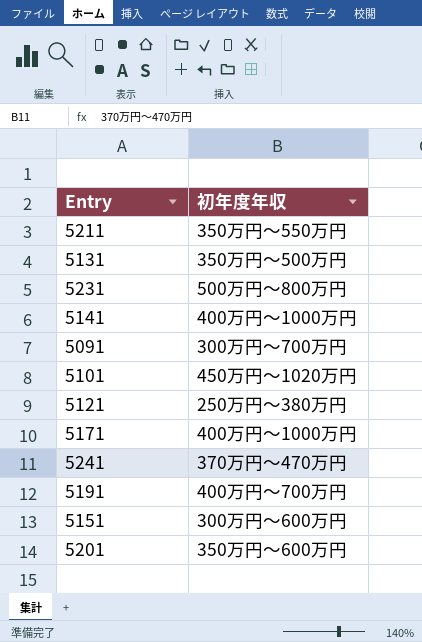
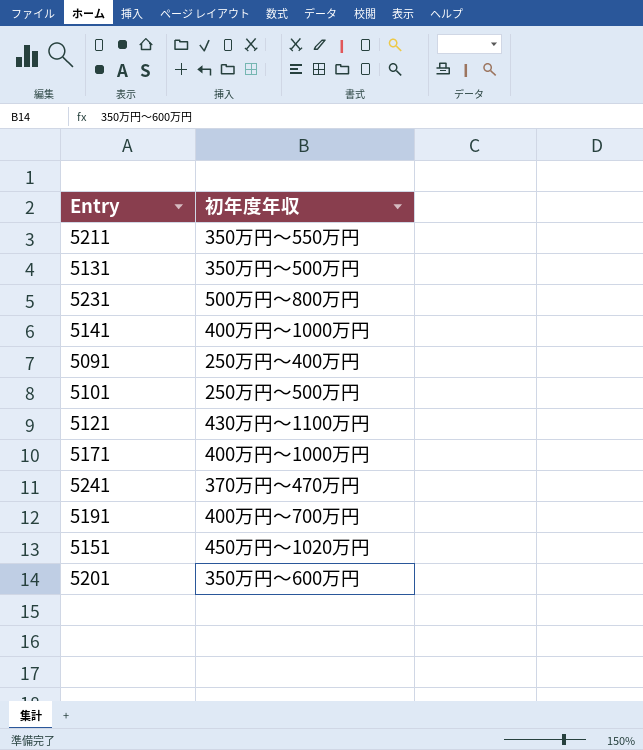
5091 | 初年度年収: 300万円～700万円 -> 250万円～400万円
5101 | 初年度年収: 450万円～1020万円 -> 250万円～500万円
5121 | 初年度年収: 250万円～380万円 -> 430万円～1100万円
5151 | 初年度年収: 300万円～600万円 -> 450万円～1020万円

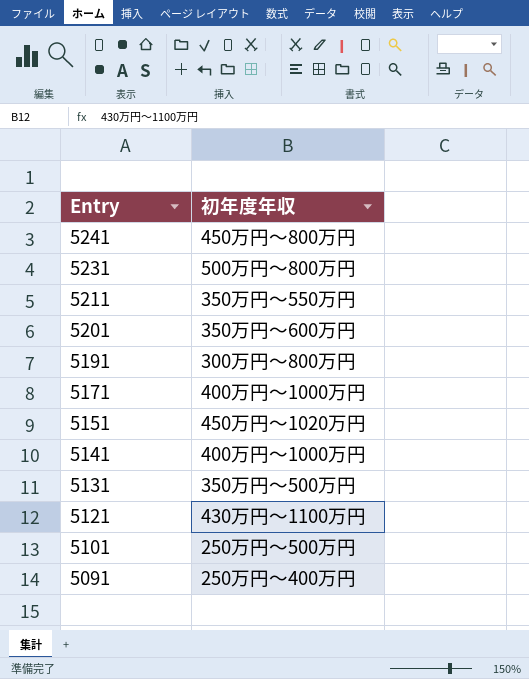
row order: none -> Entry descending
5241 | 初年度年収: 370万円～470万円 -> 450万円～800万円
5191 | 初年度年収: 400万円～700万円 -> 300万円～800万円

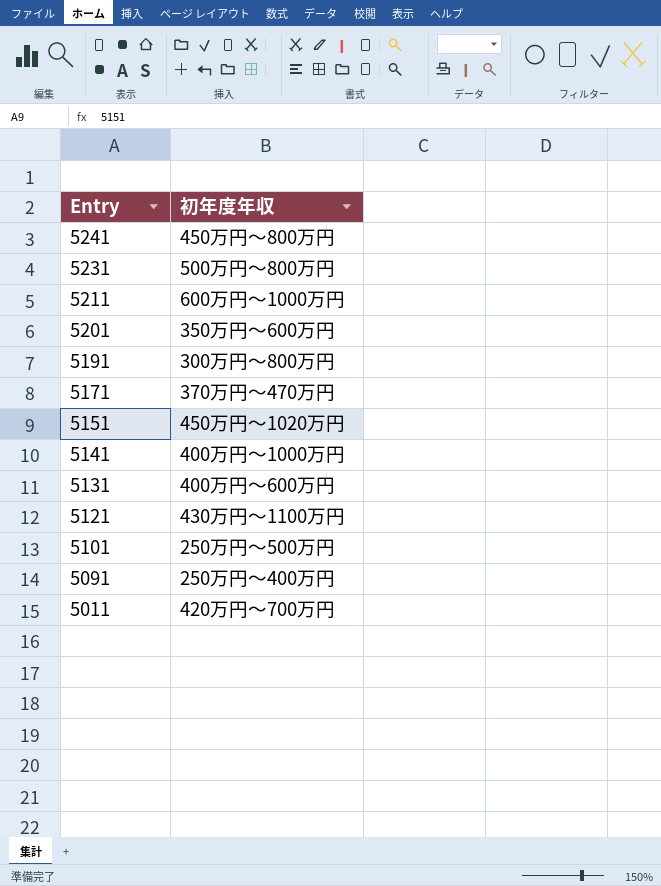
5211 | 初年度年収: 350万円～550万円 -> 600万円～1000万円
5171 | 初年度年収: 400万円～1000万円 -> 370万円～470万円
5131 | 初年度年収: 350万円～500万円 -> 400万円～600万円
row 5011: none -> 420万円～700万円

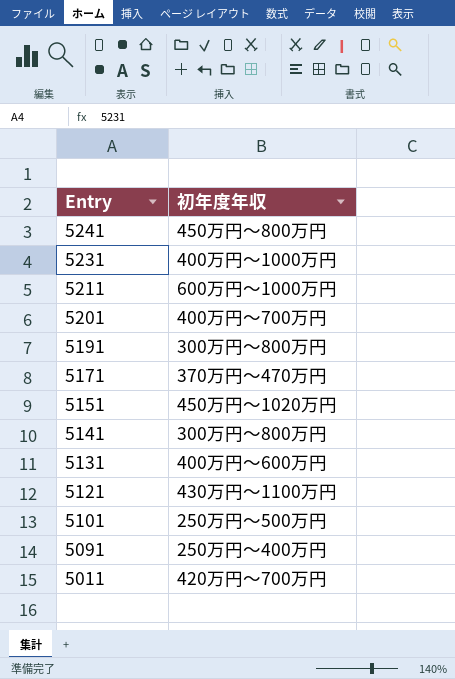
5231 | 初年度年収: 500万円～800万円 -> 400万円～1000万円
5201 | 初年度年収: 350万円～600万円 -> 400万円～700万円
5141 | 初年度年収: 400万円～1000万円 -> 300万円～800万円

